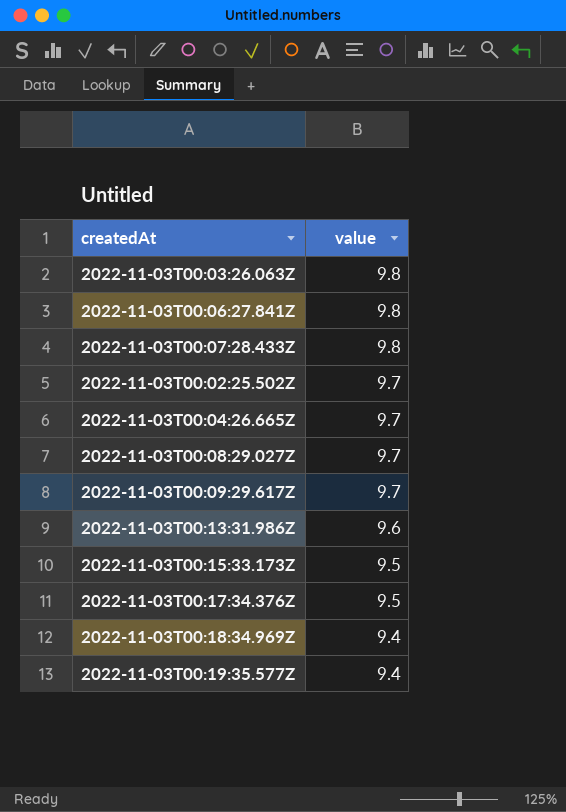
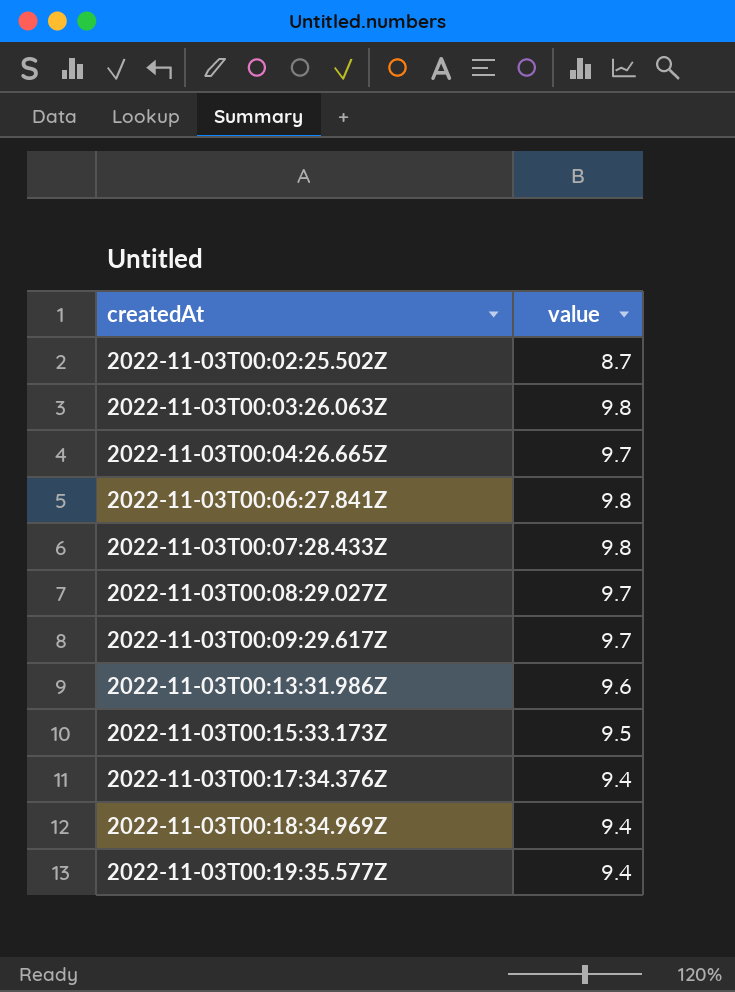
row order: value descending -> createdAt ascending
2022-11-03T00:02:25.502Z | value: 9.7 -> 8.7
2022-11-03T00:17:34.376Z | value: 9.5 -> 9.4

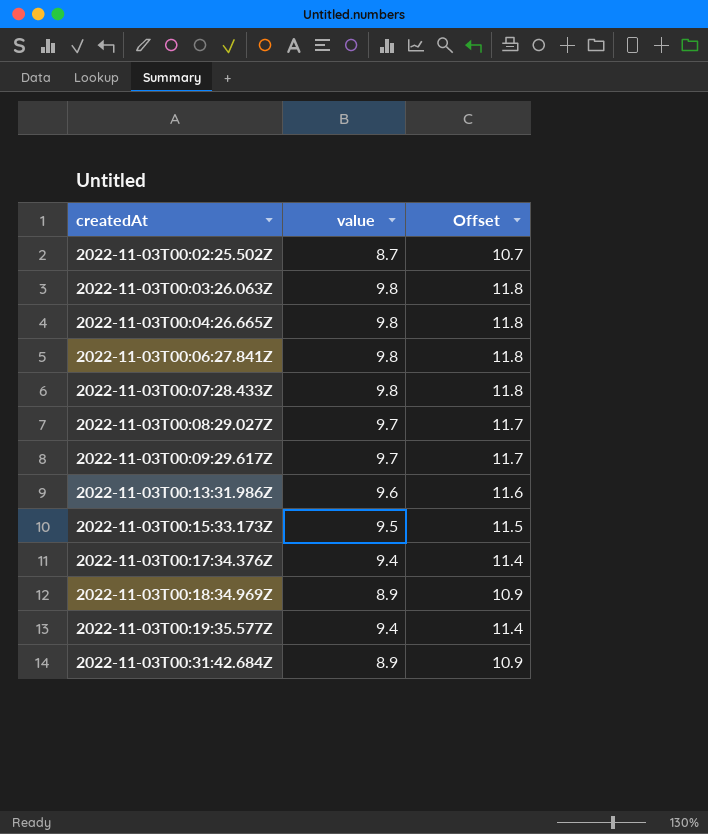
column Offset | formula: none -> [value] + 2
2022-11-03T00:04:26.665Z | value: 9.7 -> 9.8
2022-11-03T00:18:34.969Z | value: 9.4 -> 8.9
row 2022-11-03T00:31:42.684Z: none -> 8.9 | 10.9

